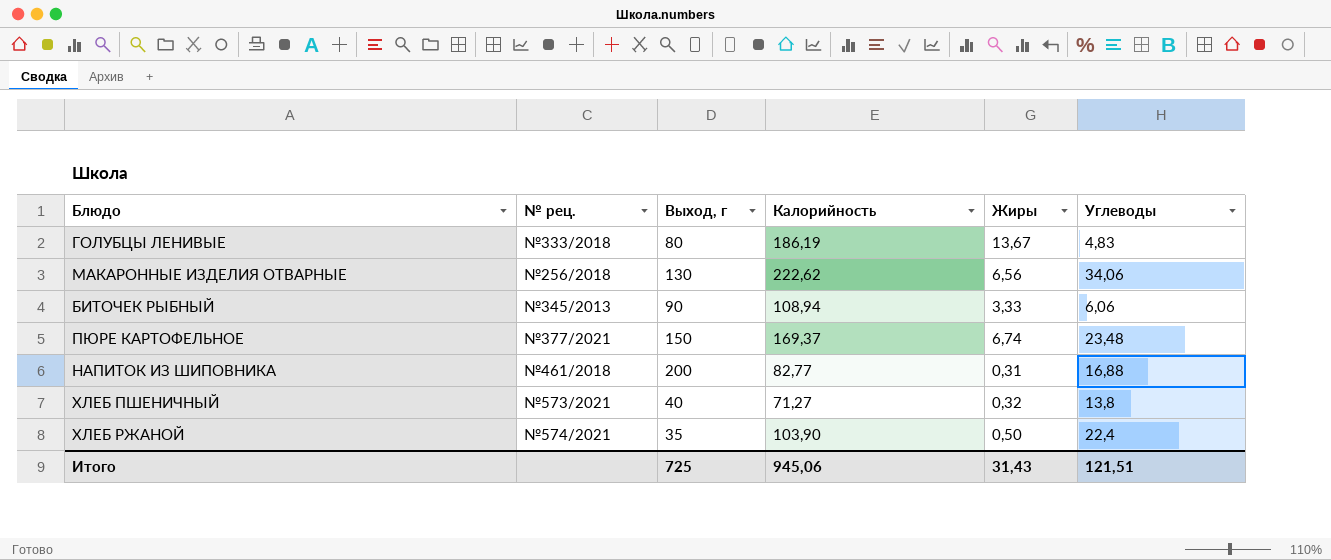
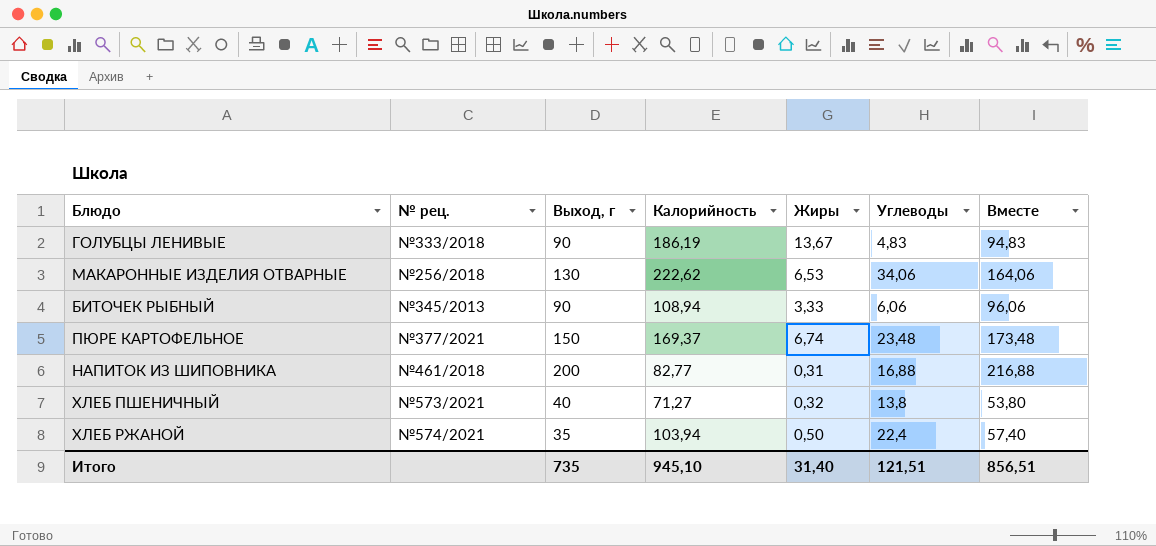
column Вместе | formula: none -> [Выход, г] + [Углеводы]
ГОЛУБЦЫ ЛЕНИВЫЕ | Выход, г: 80 -> 90
МАКАРОННЫЕ ИЗДЕЛИЯ ОТВАРНЫЕ | Жиры: 6,56 -> 6,53
ХЛЕБ РЖАНОЙ | Калорийность: 103,90 -> 103,94
Итого | Выход, г: 725 -> 735
Итого | Калорийность: 945,06 -> 945,10
Итого | Жиры: 31,43 -> 31,40

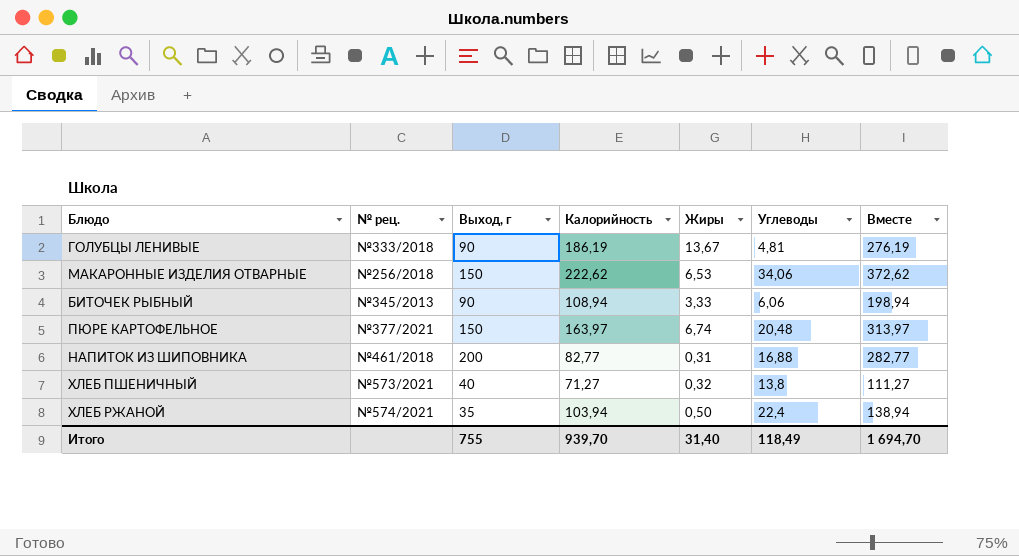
column Вместе | formula: [Выход, г] + [Углеводы] -> [Выход, г] + [Калорийность]
ГОЛУБЦЫ ЛЕНИВЫЕ | Углеводы: 4,83 -> 4,81
МАКАРОННЫЕ ИЗДЕЛИЯ ОТВАРНЫЕ | Выход, г: 130 -> 150
ПЮРЕ КАРТОФЕЛЬНОЕ | Калорийность: 169,37 -> 163,97
ПЮРЕ КАРТОФЕЛЬНОЕ | Углеводы: 23,48 -> 20,48
Итого | Выход, г: 735 -> 755
Итого | Калорийность: 945,10 -> 939,70
Итого | Углеводы: 121,51 -> 118,49
Итого | Вместе: 856,51 -> 1 694,70

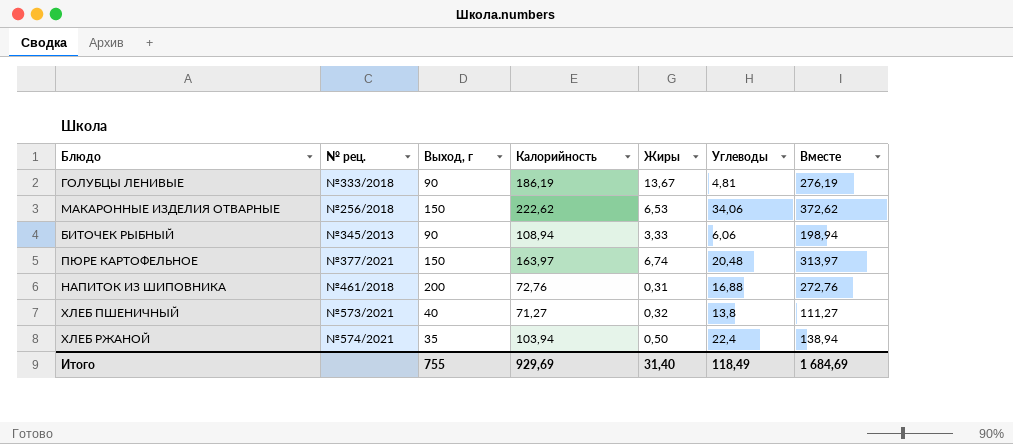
НАПИТОК ИЗ ШИПОВНИКА | Калорийность: 82,77 -> 72,76
НАПИТОК ИЗ ШИПОВНИКА | Вместе: 282,77 -> 272,76
Итого | Калорийность: 939,70 -> 929,69
Итого | Вместе: 1 694,70 -> 1 684,69

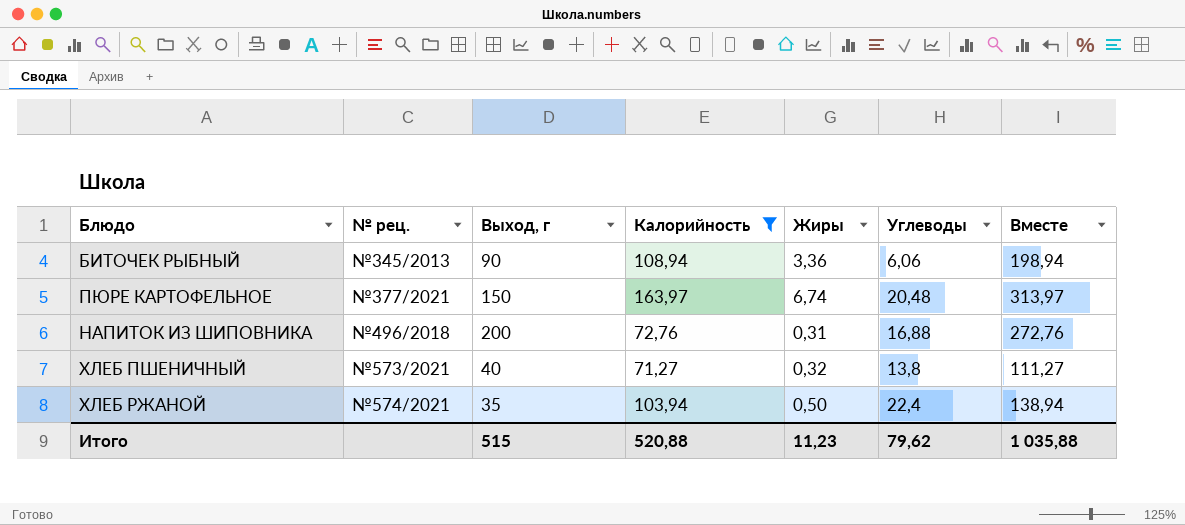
filter: none -> Калорийность <= 163,97
БИТОЧЕК РЫБНЫЙ | Жиры: 3,33 -> 3,36
НАПИТОК ИЗ ШИПОВНИКА | № рец.: №461/2018 -> №496/2018
Итого | Выход, г: 755 -> 515
Итого | Калорийность: 929,69 -> 520,88
Итого | Жиры: 31,40 -> 11,23
Итого | Углеводы: 118,49 -> 79,62
Итого | Вместе: 1 684,69 -> 1 035,88

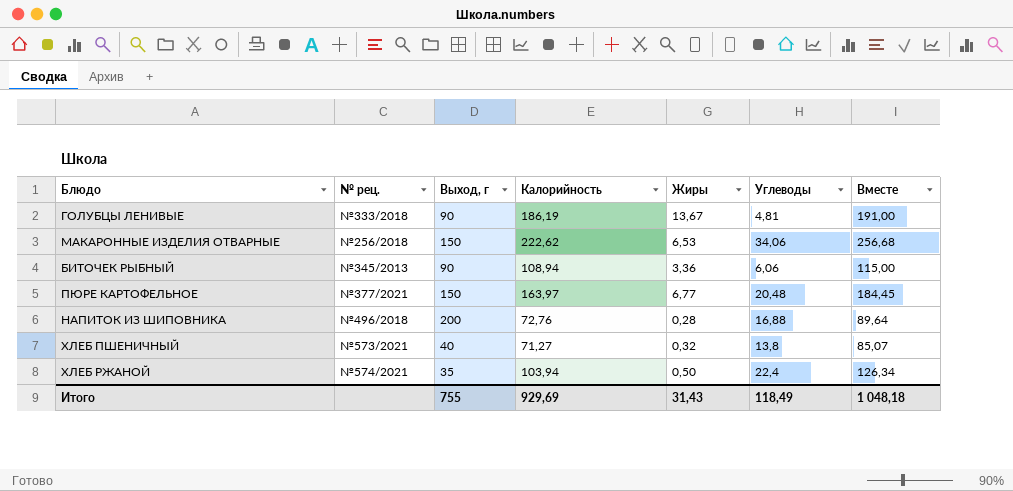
filter: Калорийность <= 163,97 -> none
column Вместе | formula: [Выход, г] + [Калорийность] -> [Калорийность] + [Углеводы]
ПЮРЕ КАРТОФЕЛЬНОЕ | Жиры: 6,74 -> 6,77
НАПИТОК ИЗ ШИПОВНИКА | Жиры: 0,31 -> 0,28
Итого | Выход, г: 515 -> 755
Итого | Калорийность: 520,88 -> 929,69
Итого | Жиры: 11,23 -> 31,43
Итого | Углеводы: 79,62 -> 118,49
Итого | Вместе: 1 035,88 -> 1 048,18

